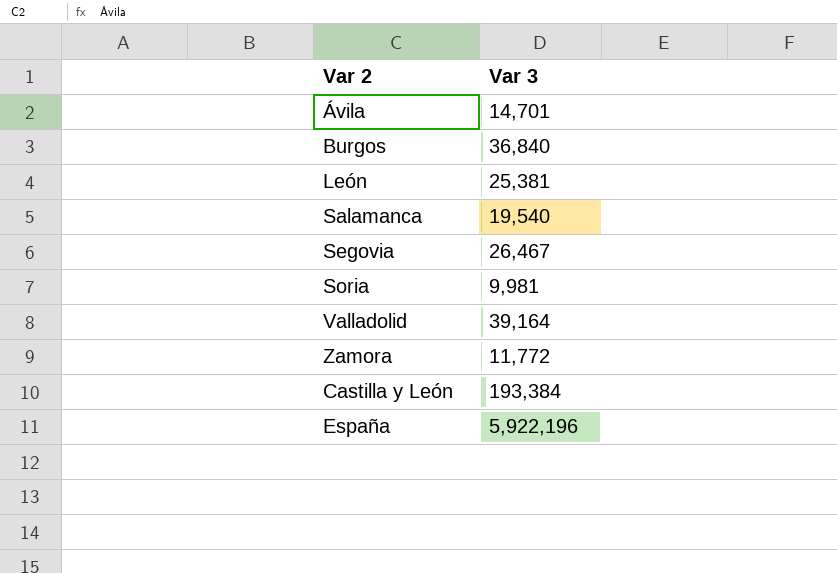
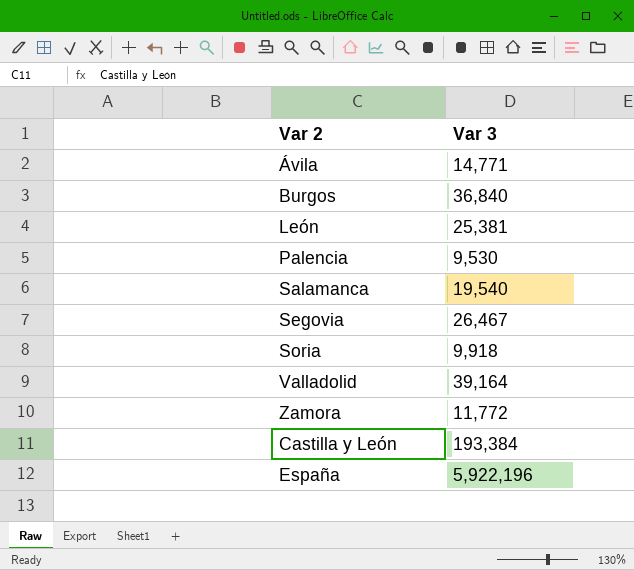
Ávila | Var 3: 14,701 -> 14,771
row Palencia: none -> 9,530
Soria | Var 3: 9,981 -> 9,918

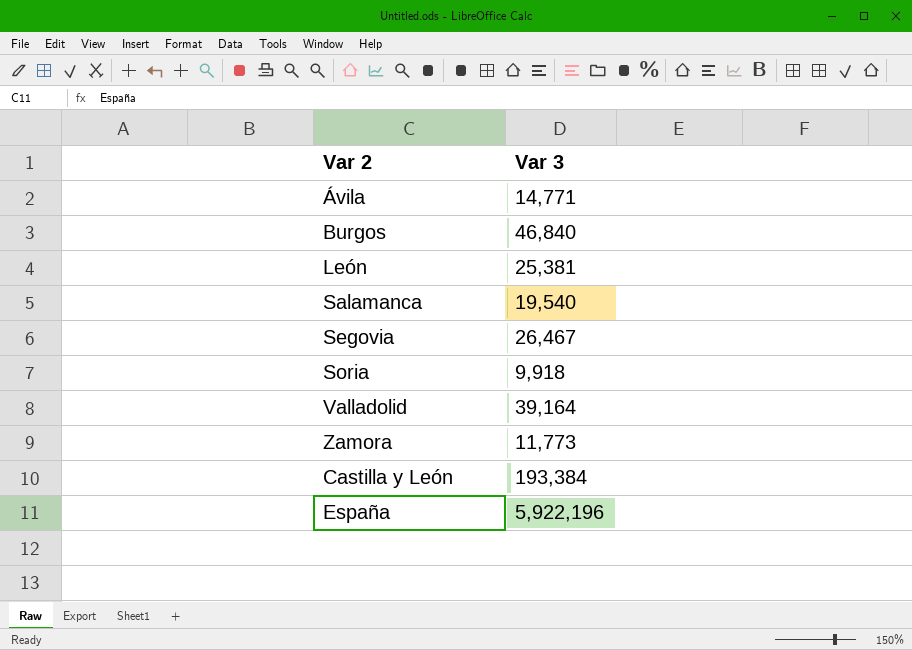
row Palencia: 9,530 -> none
Burgos | Var 3: 36,840 -> 46,840
Zamora | Var 3: 11,772 -> 11,773

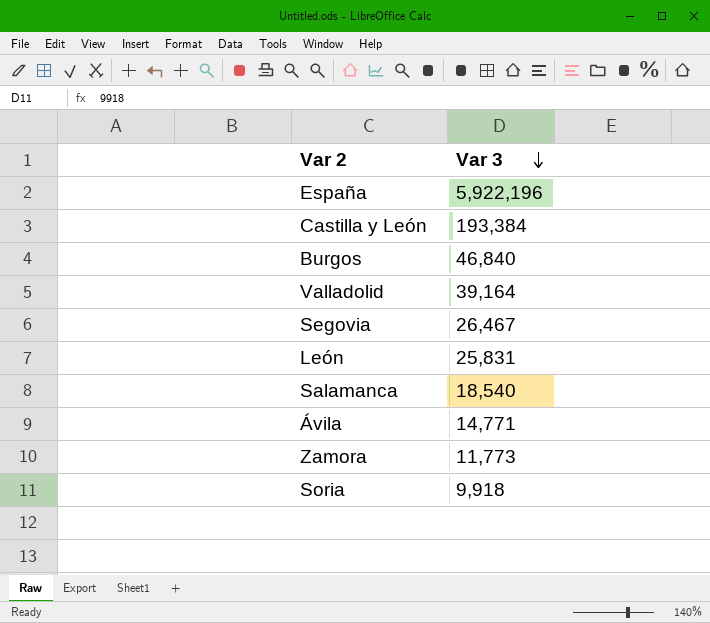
row order: none -> Var 3 descending
León | Var 3: 25,381 -> 25,831
Salamanca | Var 3: 19,540 -> 18,540

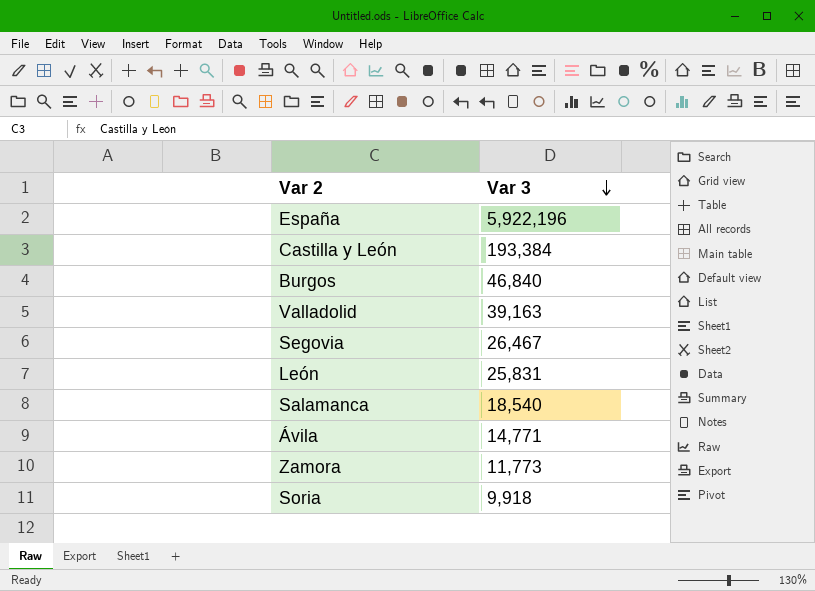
Valladolid | Var 3: 39,164 -> 39,163

